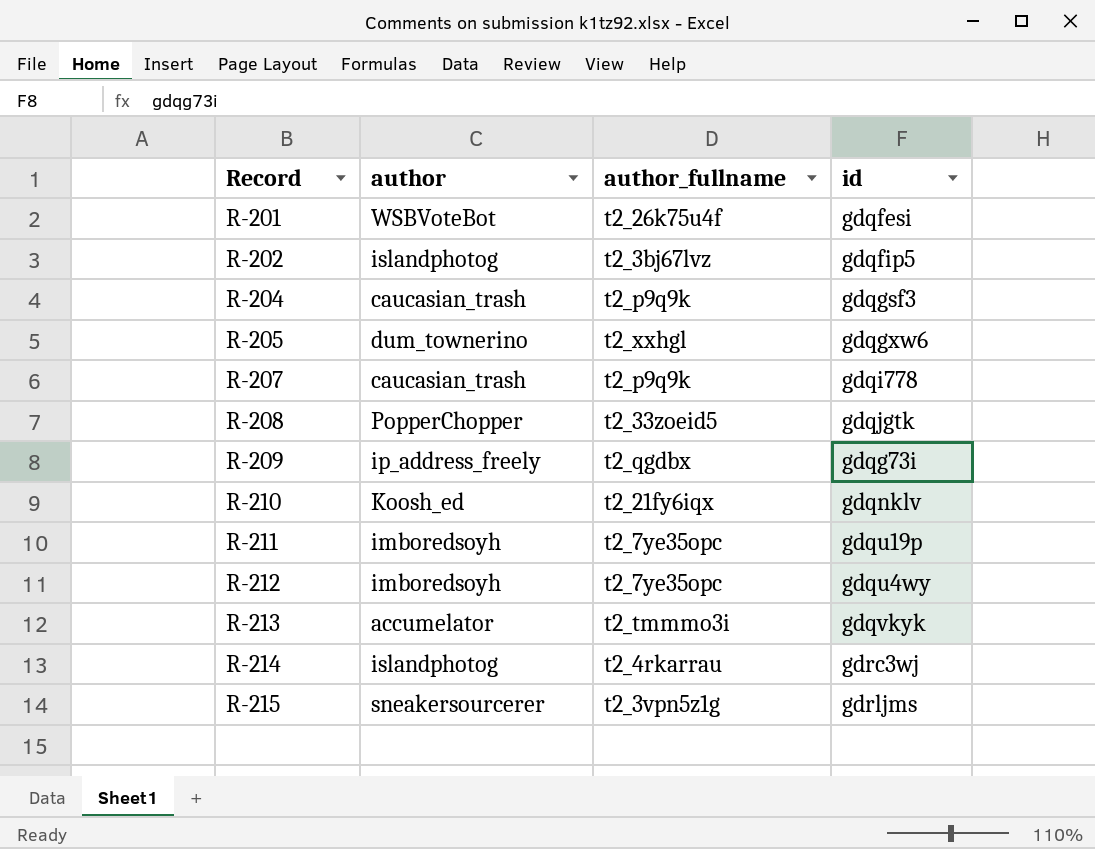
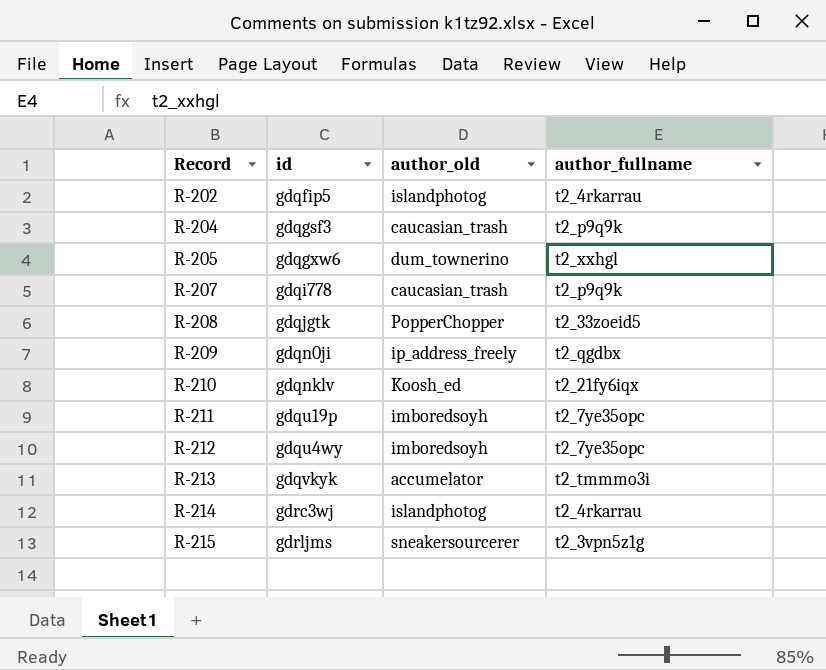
column id | position: 4 -> 2
column name: author -> author_old
row R-201: WSBVoteBot | t2_26k75u4f | gdqfesi -> none
R-202 | author_fullname: t2_3bj67lvz -> t2_4rkarrau
R-209 | id: gdqg73i -> gdqn0ji

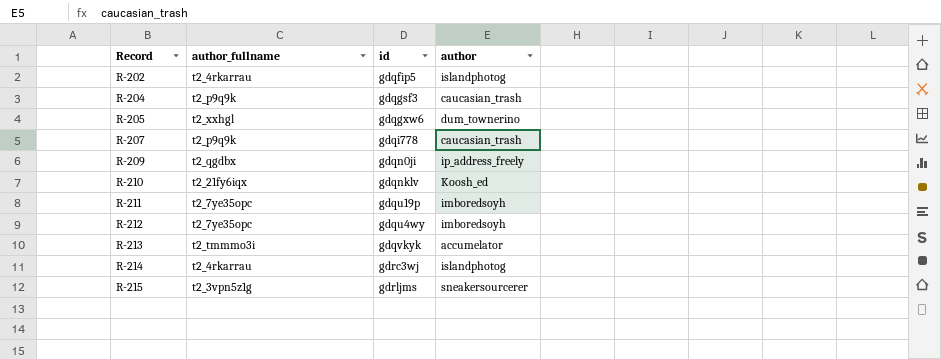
column author_fullname | position: 4 -> 2
column name: author_old -> author
row R-208: gdqjgtk | PopperChopper | t2_33zoeid5 -> none

